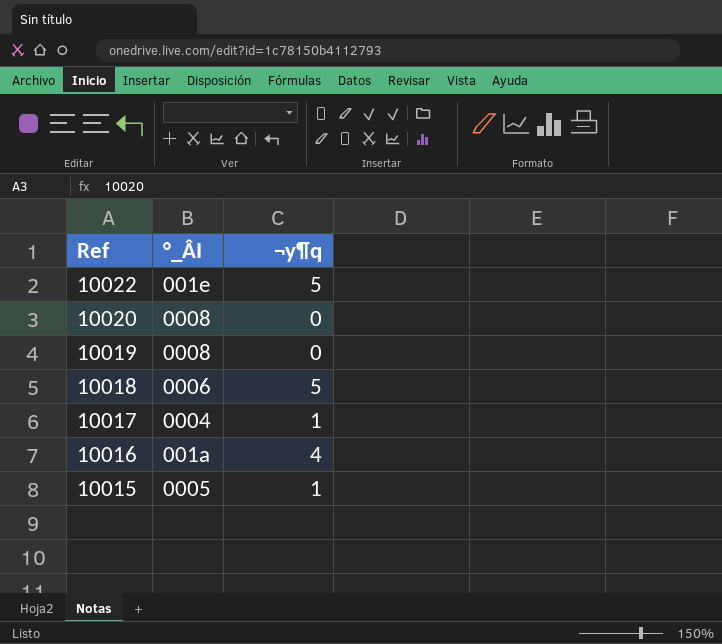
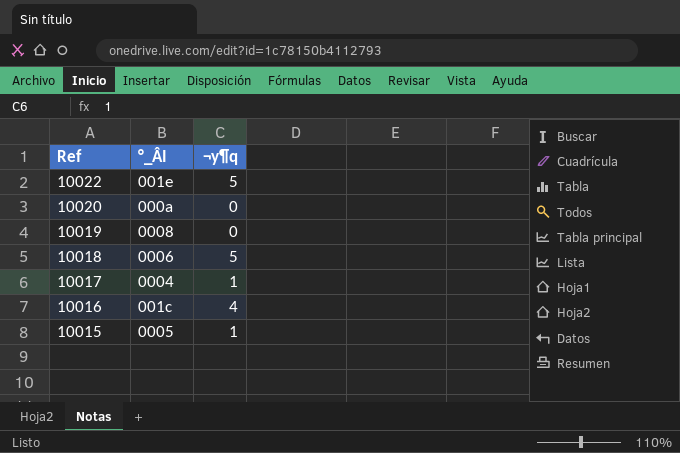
10020 | °_ÂI: 0008 -> 000a
10016 | °_ÂI: 001a -> 001c

